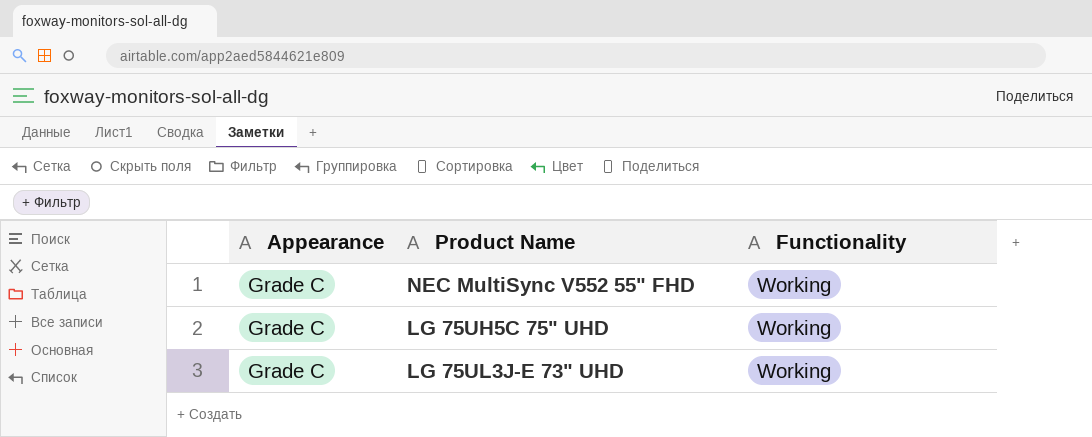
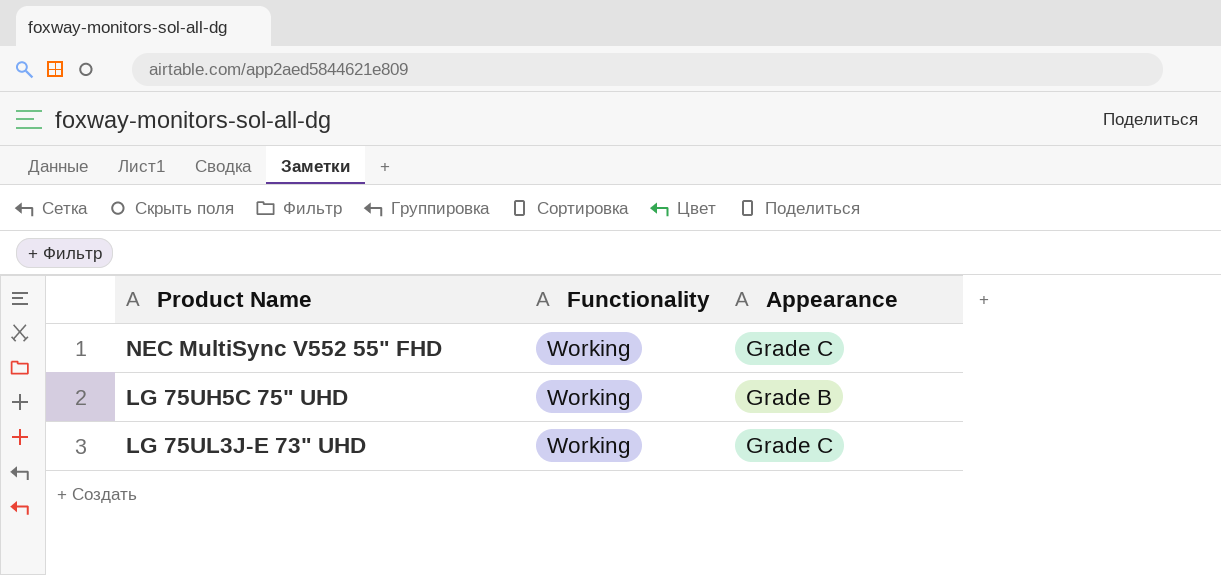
column Appearance | position: 1 -> 3
LG 75UH5C 75" UHD | Appearance: Grade C -> Grade B

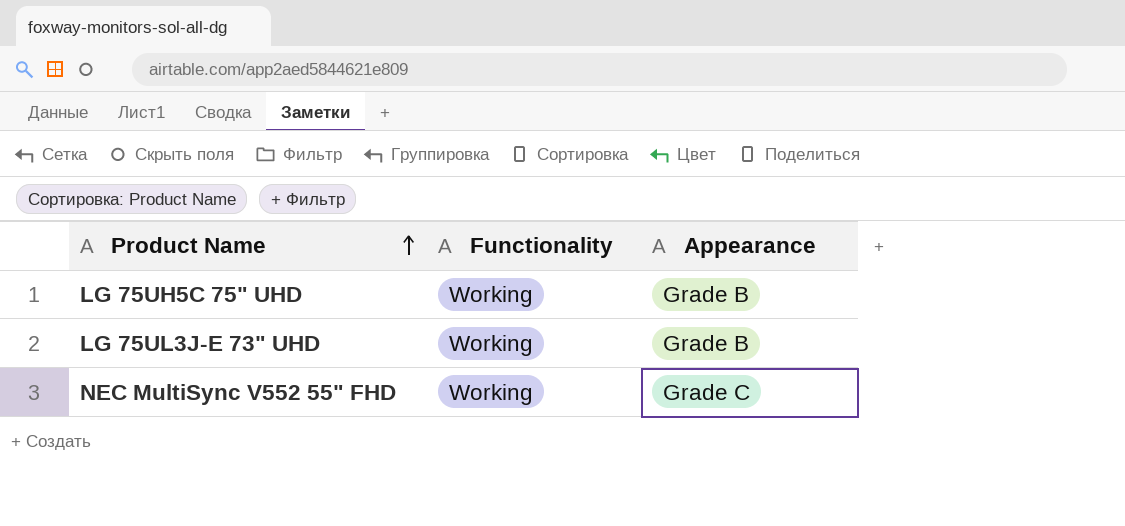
row order: none -> Product Name ascending
LG 75UL3J-E 73" UHD | Appearance: Grade C -> Grade B

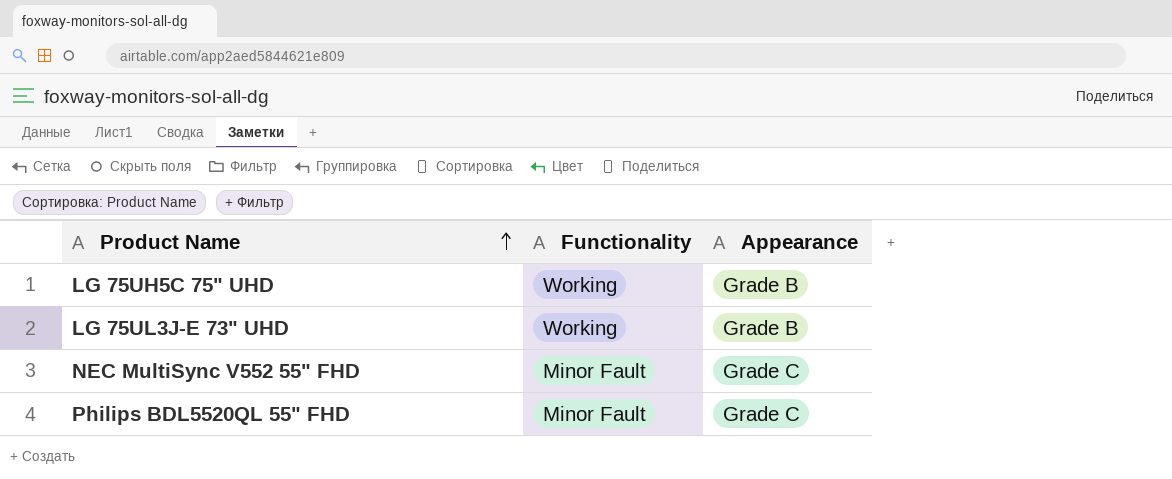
NEC MultiSync V552 55" FHD | Functionality: Working -> Minor Fault
row Philips BDL5520QL 55" FHD: none -> Minor Fault | Grade C

